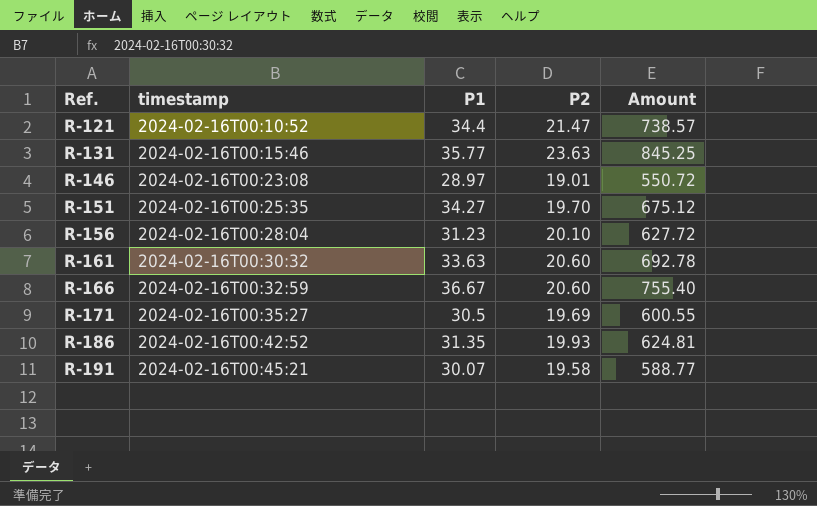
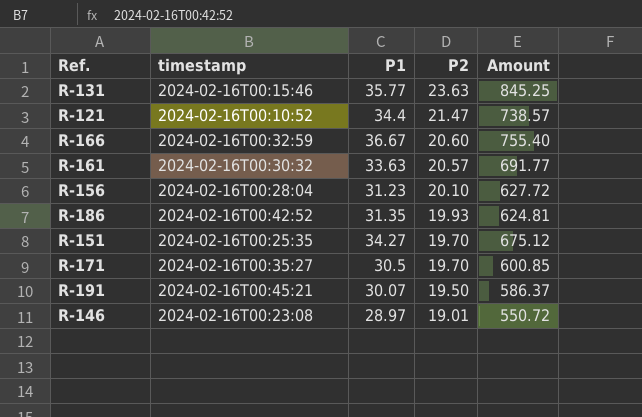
row order: Ref. ascending -> P2 descending
R-161 | P2: 20.60 -> 20.57
R-161 | Amount: 692.78 -> 691.77
R-171 | P2: 19.69 -> 19.70
R-171 | Amount: 600.55 -> 600.85
R-191 | P2: 19.58 -> 19.50
R-191 | Amount: 588.77 -> 586.37

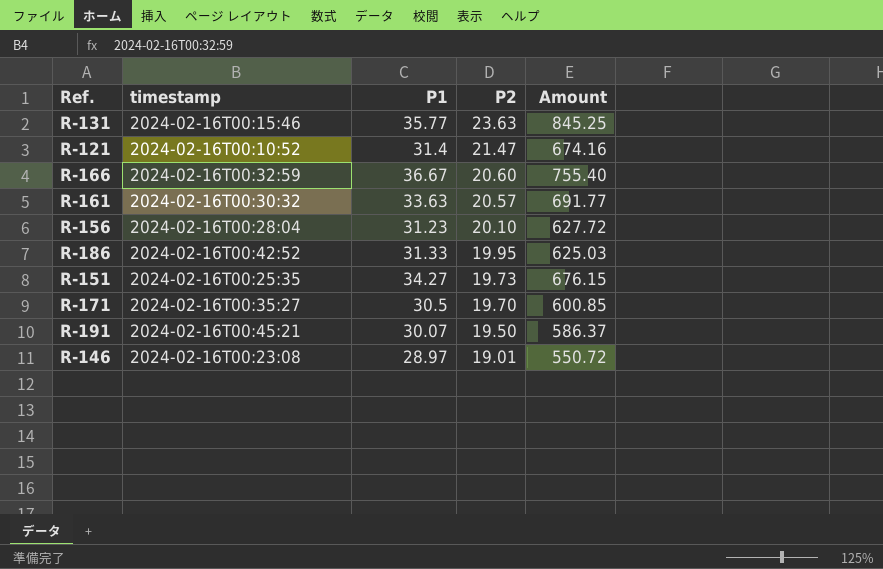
R-121 | P1: 34.4 -> 31.4
R-121 | Amount: 738.57 -> 674.16
R-186 | P1: 31.35 -> 31.33
R-186 | P2: 19.93 -> 19.95
R-186 | Amount: 624.81 -> 625.03
R-151 | P2: 19.70 -> 19.73
R-151 | Amount: 675.12 -> 676.15

